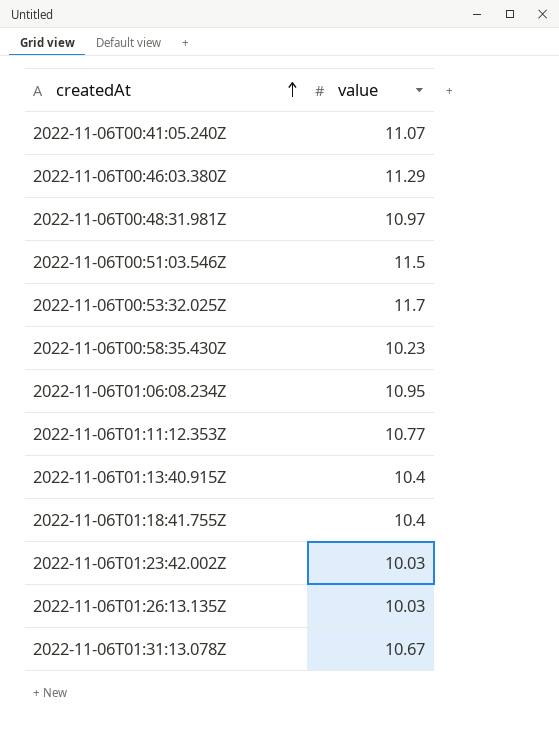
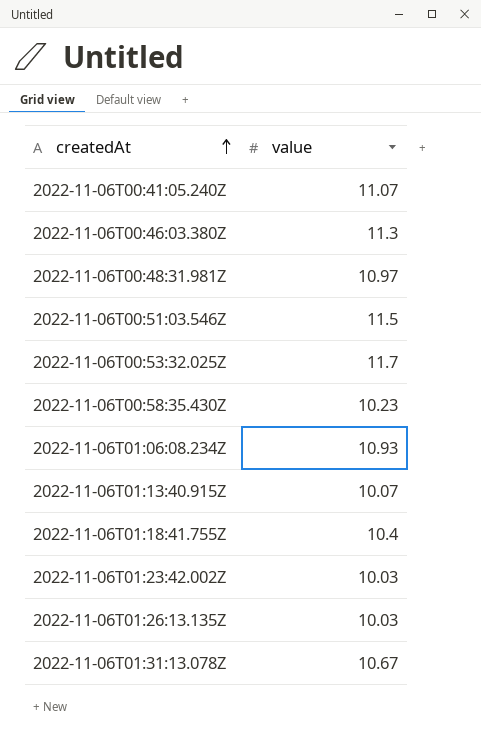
row 2022-11-06T01:11:12.353Z: 10.77 -> none
2022-11-06T00:46:03.380Z | value: 11.29 -> 11.3
2022-11-06T01:06:08.234Z | value: 10.95 -> 10.93
2022-11-06T01:13:40.915Z | value: 10.4 -> 10.07

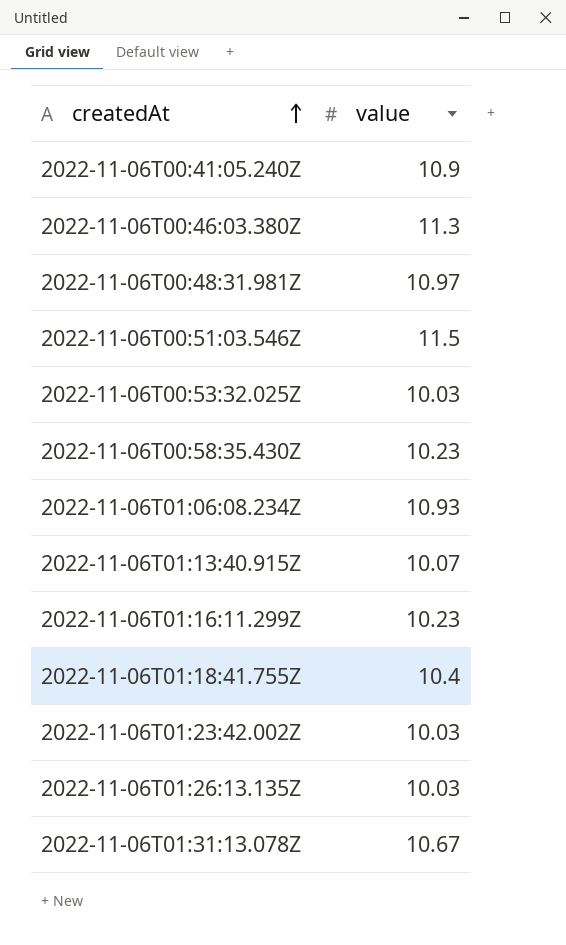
2022-11-06T00:41:05.240Z | value: 11.07 -> 10.9
2022-11-06T00:53:32.025Z | value: 11.7 -> 10.03
row 2022-11-06T01:16:11.299Z: none -> 10.23

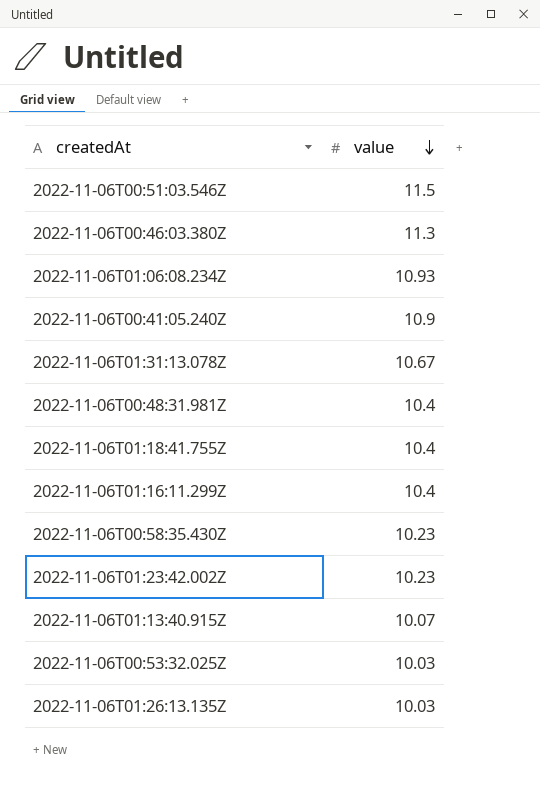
row order: createdAt ascending -> value descending
2022-11-06T00:48:31.981Z | value: 10.97 -> 10.4
2022-11-06T01:16:11.299Z | value: 10.23 -> 10.4
2022-11-06T01:23:42.002Z | value: 10.03 -> 10.23

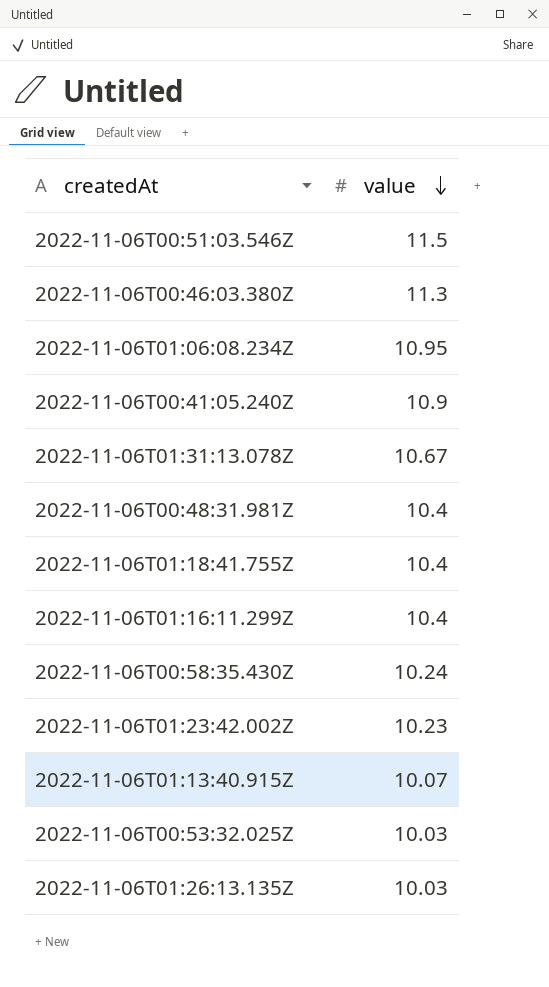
2022-11-06T01:06:08.234Z | value: 10.93 -> 10.95
2022-11-06T00:58:35.430Z | value: 10.23 -> 10.24

